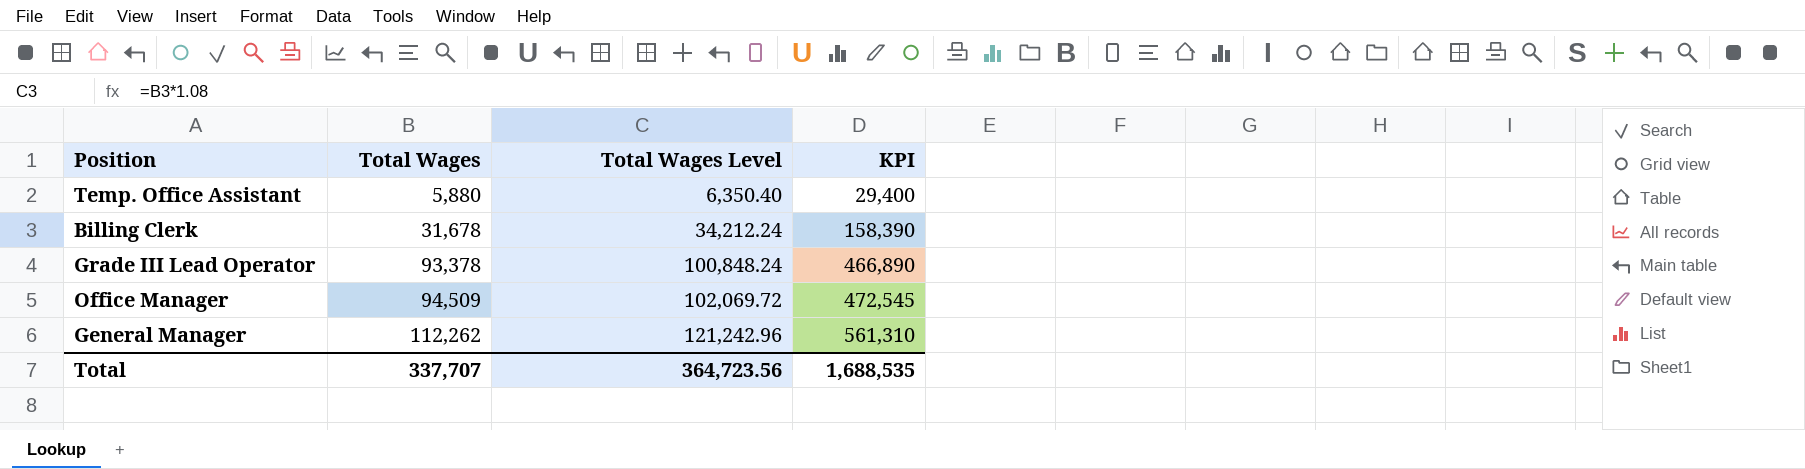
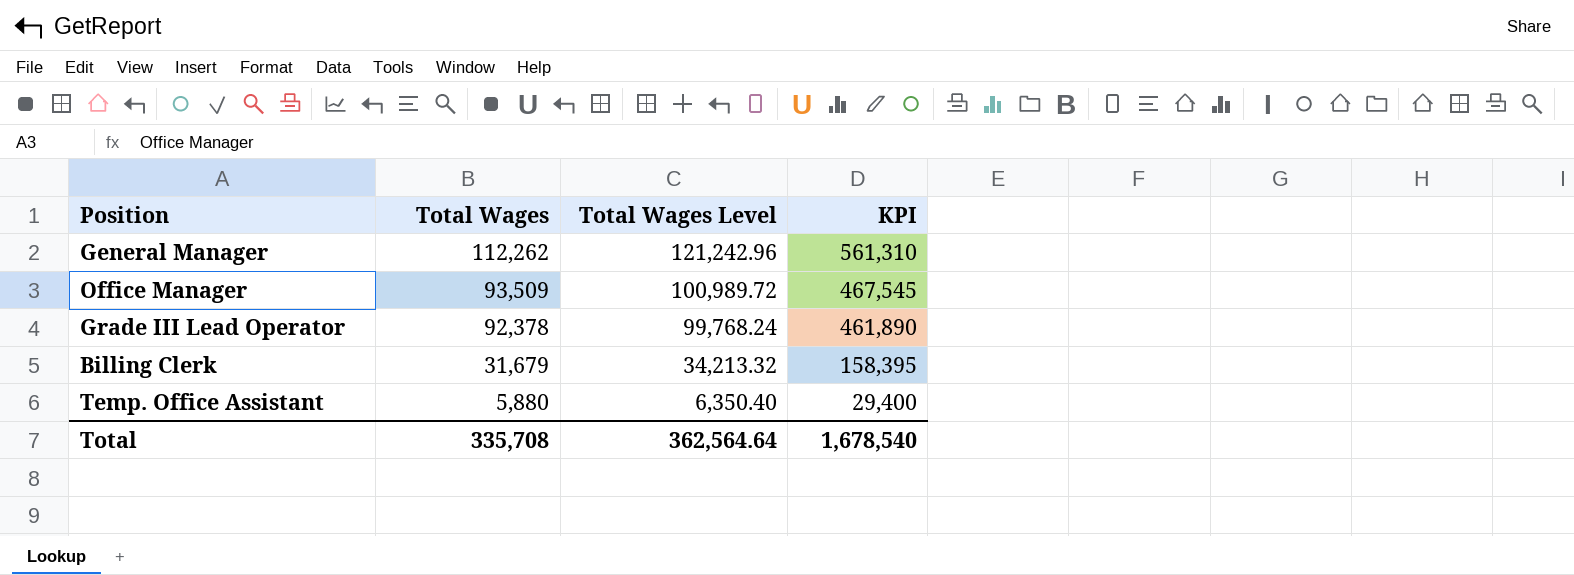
row order: Total Wages ascending -> Total Wages descending
Office Manager | Total Wages: 94,509 -> 93,509
Office Manager | Total Wages Level: 102,069.72 -> 100,989.72
Office Manager | KPI: 472,545 -> 467,545
Grade III Lead Operator | Total Wages: 93,378 -> 92,378
Grade III Lead Operator | Total Wages Level: 100,848.24 -> 99,768.24
Grade III Lead Operator | KPI: 466,890 -> 461,890
Billing Clerk | Total Wages: 31,678 -> 31,679
Billing Clerk | Total Wages Level: 34,212.24 -> 34,213.32
Billing Clerk | KPI: 158,390 -> 158,395
Total | Total Wages: 337,707 -> 335,708
Total | Total Wages Level: 364,723.56 -> 362,564.64
Total | KPI: 1,688,535 -> 1,678,540

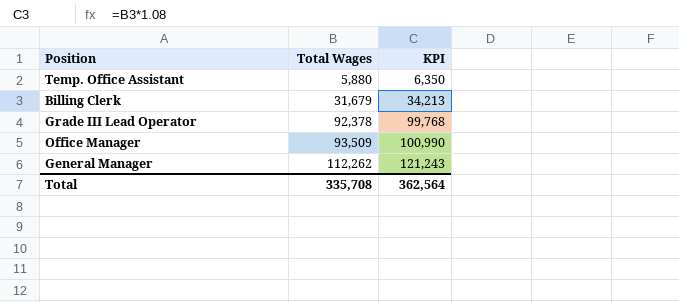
row order: Total Wages descending -> Total Wages ascending
column Total Wages Level | formula: [Total Wages] * 1.08 -> none
column KPI | formula: [Total Wages] * 5 -> [Total Wages] * 1.08
Total | KPI: 1,678,540 -> 362,564

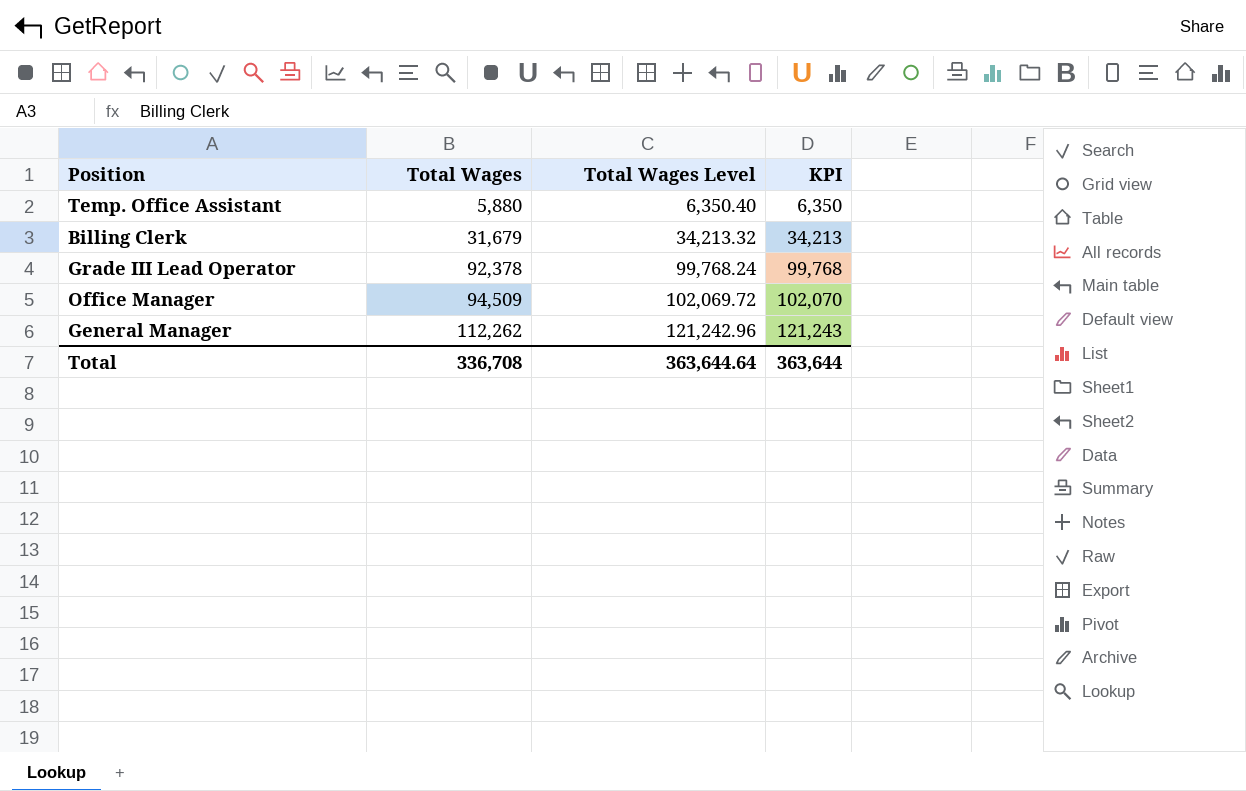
column Total Wages Level | formula: none -> [Total Wages] * 1.08
Office Manager | Total Wages: 93,509 -> 94,509
Office Manager | KPI: 100,990 -> 102,070
Total | Total Wages: 335,708 -> 336,708
Total | KPI: 362,564 -> 363,644

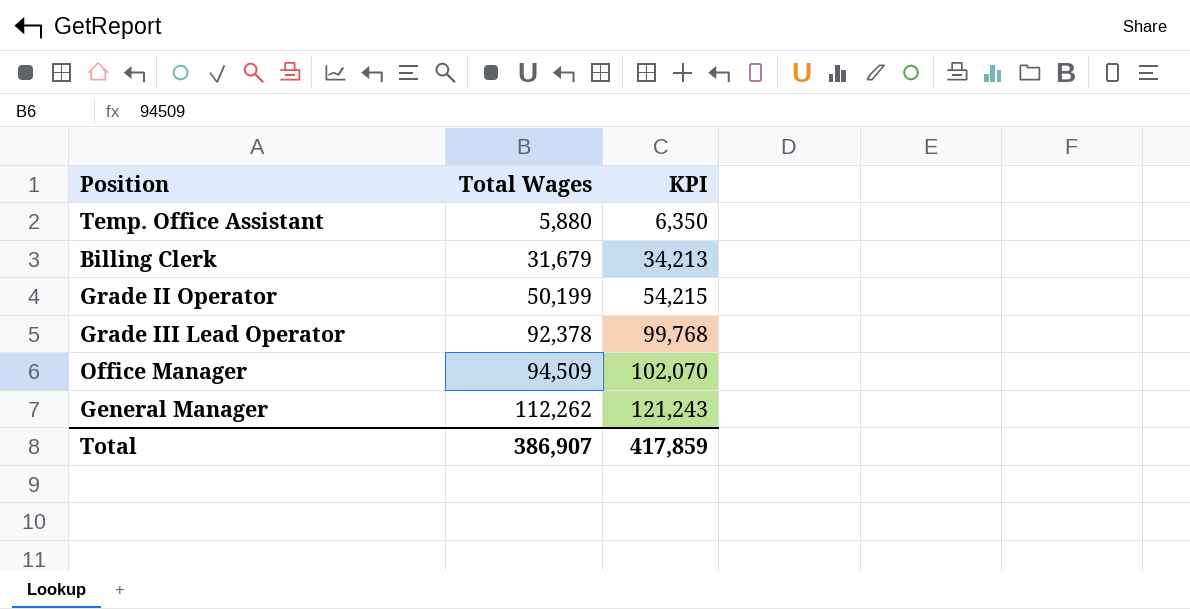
column Total Wages Level | formula: [Total Wages] * 1.08 -> none
row Grade II Operator: none -> 50,199 | 54,215
Total | Total Wages: 336,708 -> 386,907
Total | KPI: 363,644 -> 417,859

